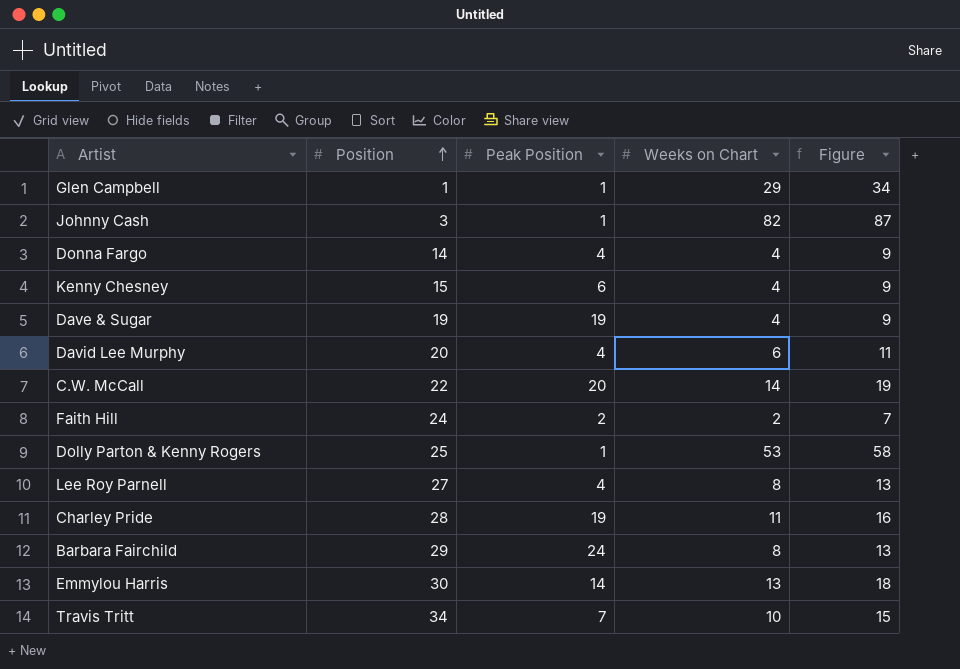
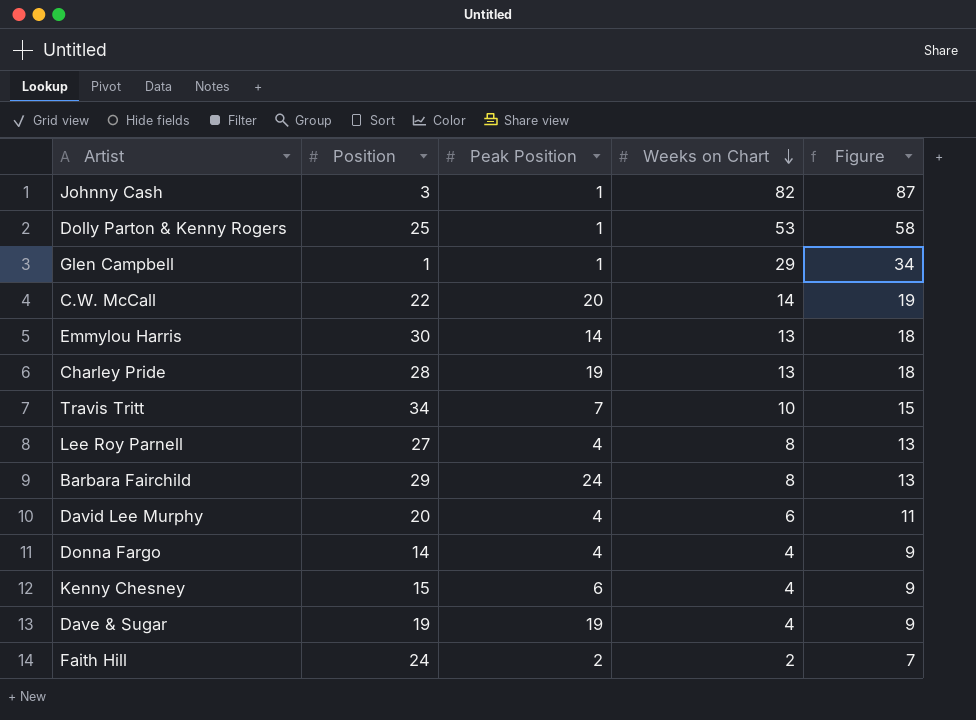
row order: Position ascending -> Weeks on Chart descending
Charley Pride | Weeks on Chart: 11 -> 13
Charley Pride | Figure: 16 -> 18

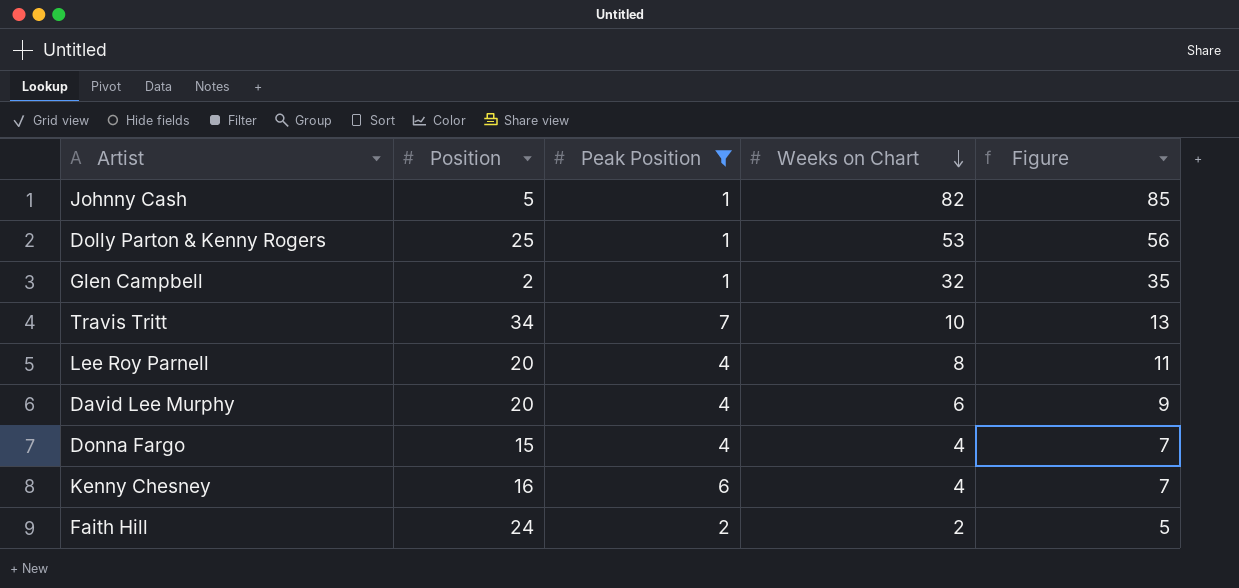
filter: none -> Peak Position <= 7
column Figure | formula: [Weeks on Chart] + 5 -> [Weeks on Chart] + 3
Johnny Cash | Position: 3 -> 5
Glen Campbell | Position: 1 -> 2
Glen Campbell | Weeks on Chart: 29 -> 32
Lee Roy Parnell | Position: 27 -> 20
Donna Fargo | Position: 14 -> 15
Kenny Chesney | Position: 15 -> 16

